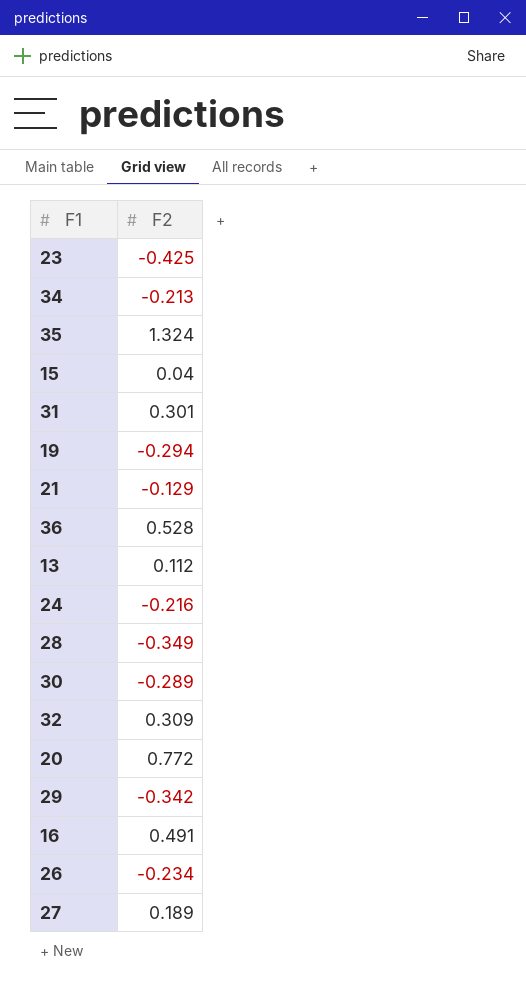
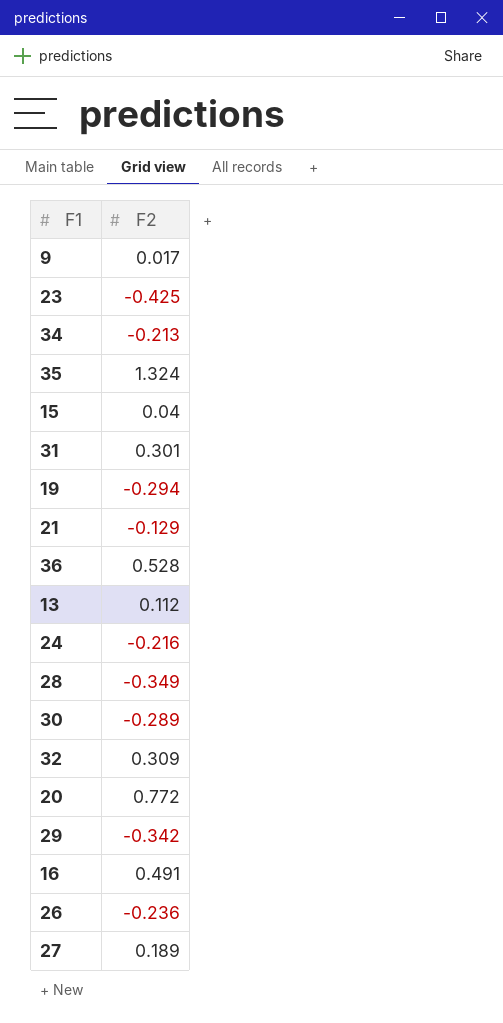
row 9: none -> 0.017
26 | F2: -0.234 -> -0.236

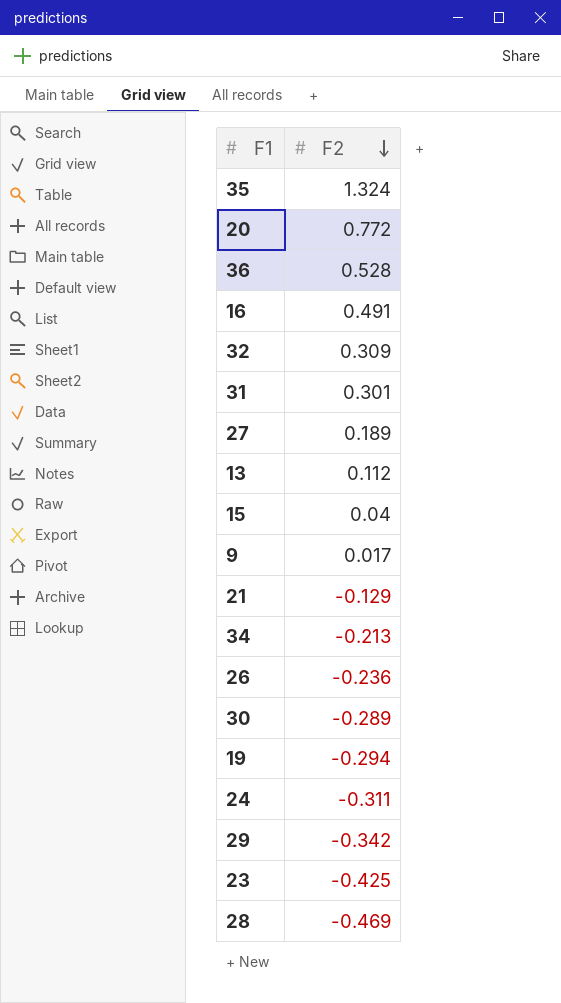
row order: none -> F2 descending
24 | F2: -0.216 -> -0.311
28 | F2: -0.349 -> -0.469

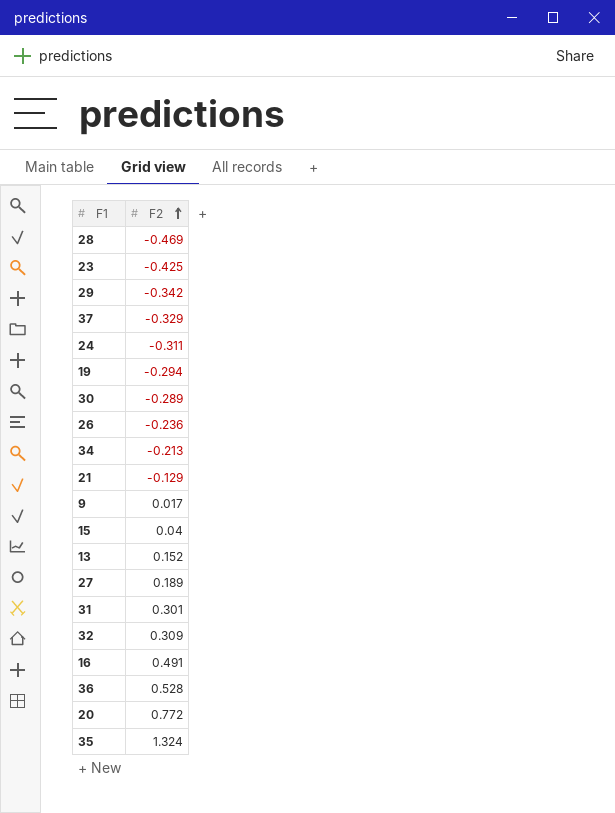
row order: F2 descending -> F2 ascending
row 37: none -> -0.329
13 | F2: 0.112 -> 0.152

